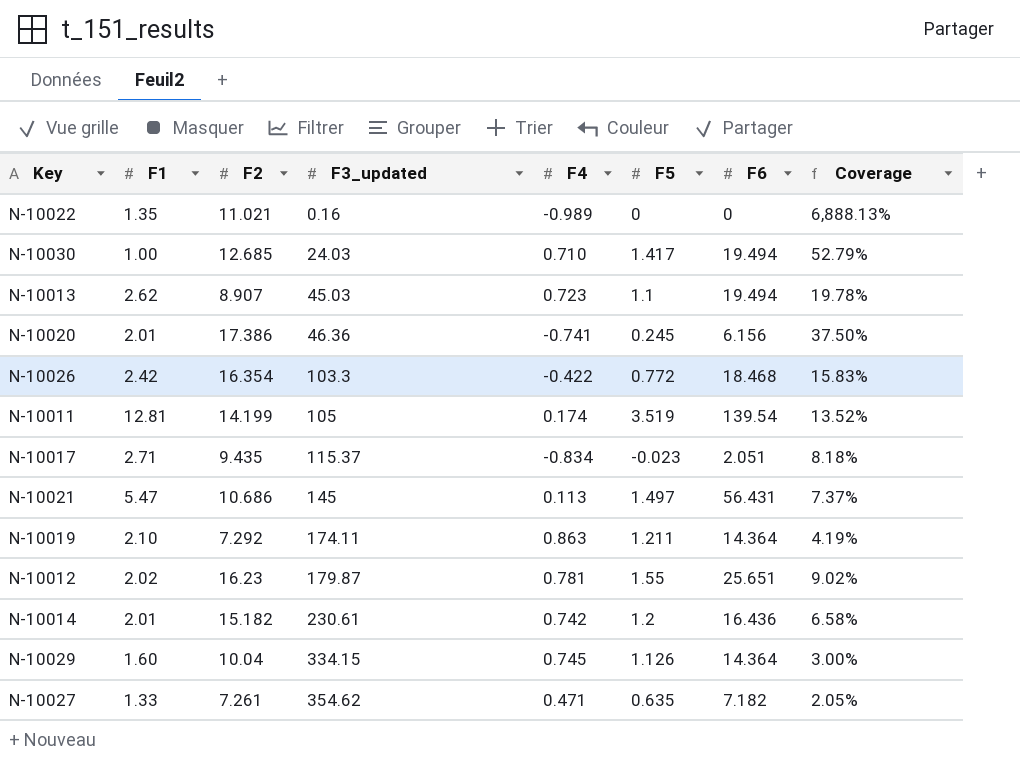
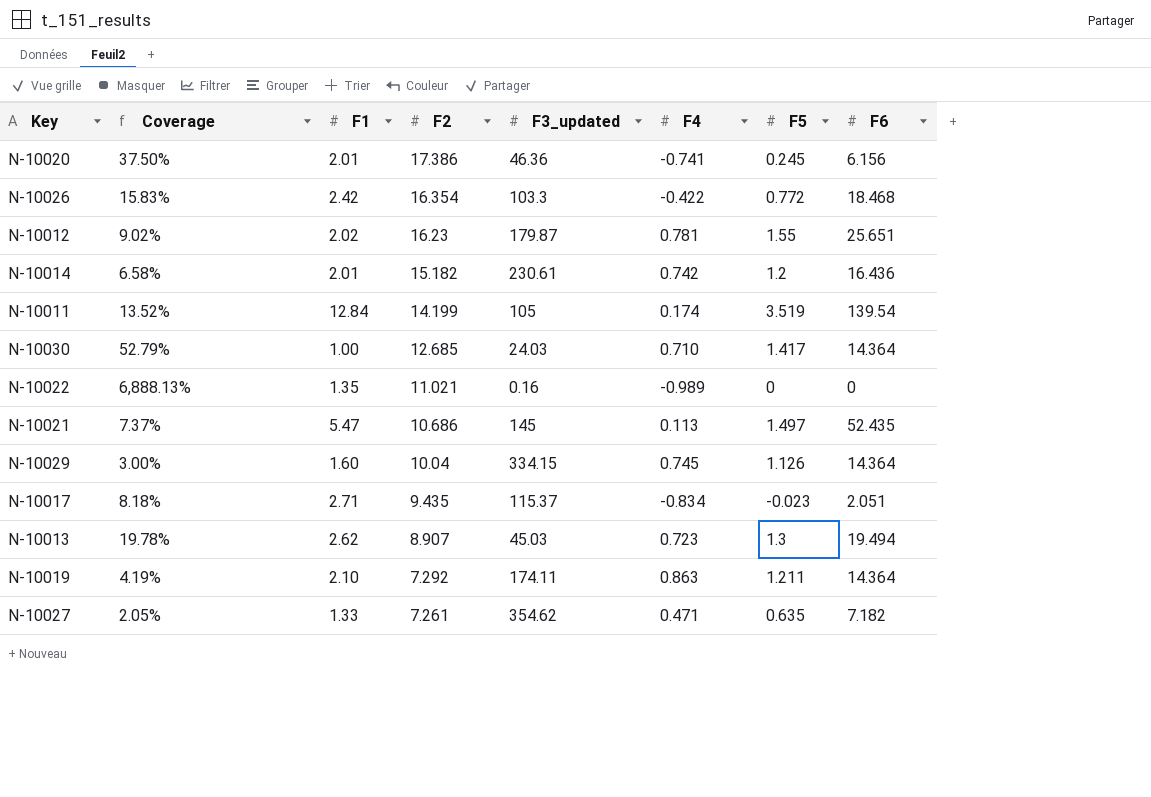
row order: F3_updated ascending -> F2 descending
column Coverage | position: 8 -> 2
N-10011 | F1: 12.81 -> 12.84
N-10030 | F6: 19.494 -> 14.364
N-10021 | F6: 56.431 -> 52.435
N-10013 | F5: 1.1 -> 1.3

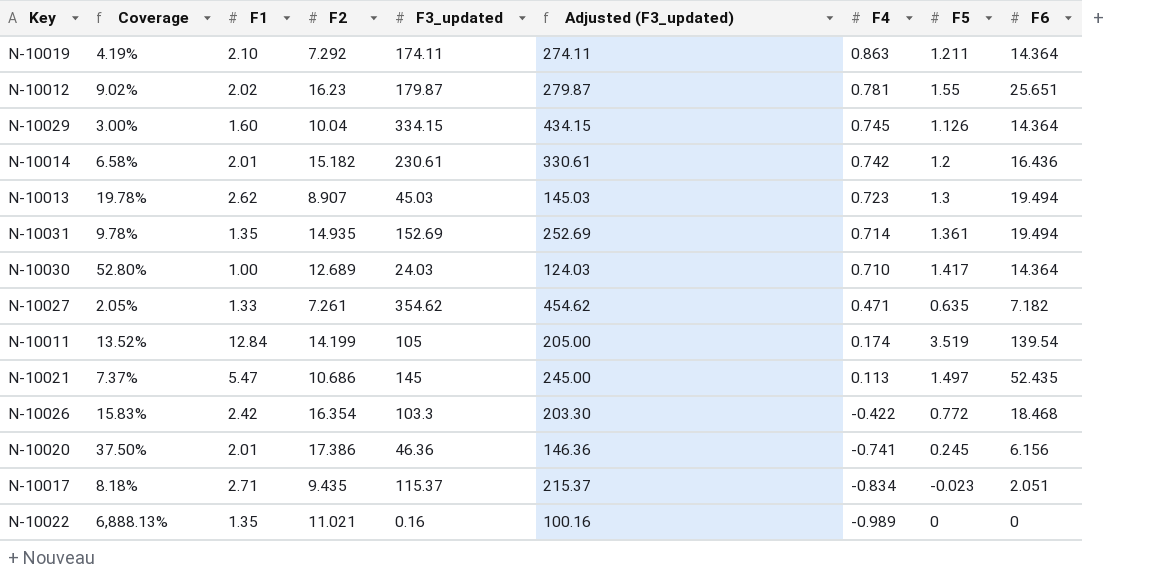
row order: F2 descending -> F4 descending
column Adjusted (F3_updated) | formula: none -> [F3_updated] + 100
row N-10031: none -> 9.78% | 1.35 | 14.935 | 152.69 | 252.69 | 0.714 | 1.361 | 19.494
N-10030 | Coverage: 52.79% -> 52.80%
N-10030 | F2: 12.685 -> 12.689

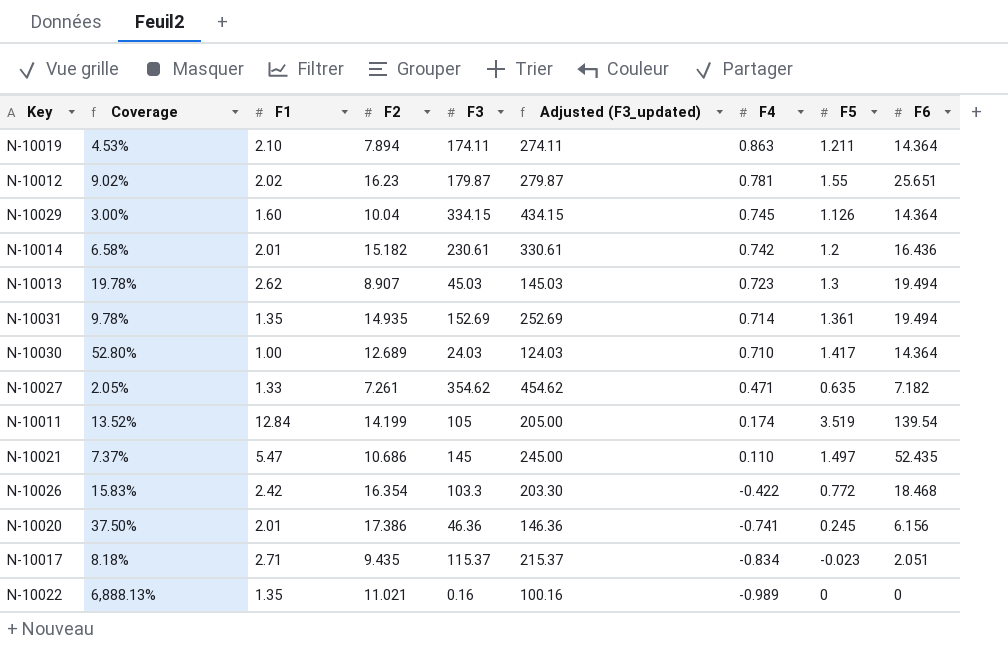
column name: F3_updated -> F3
N-10019 | Coverage: 4.19% -> 4.53%
N-10019 | F2: 7.292 -> 7.894
N-10021 | F4: 0.113 -> 0.110

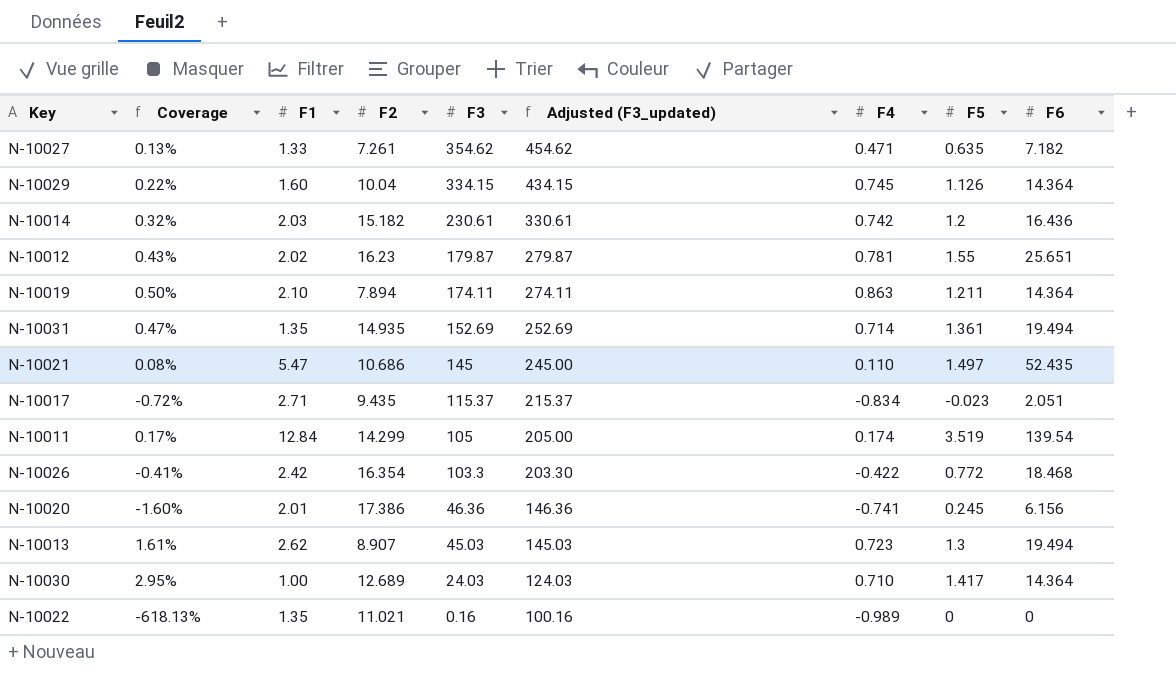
row order: F4 descending -> F3 descending
column Coverage | formula: [F2] / [F3] -> [F4] / [F3]
N-10014 | F1: 2.01 -> 2.03
N-10011 | F2: 14.199 -> 14.299

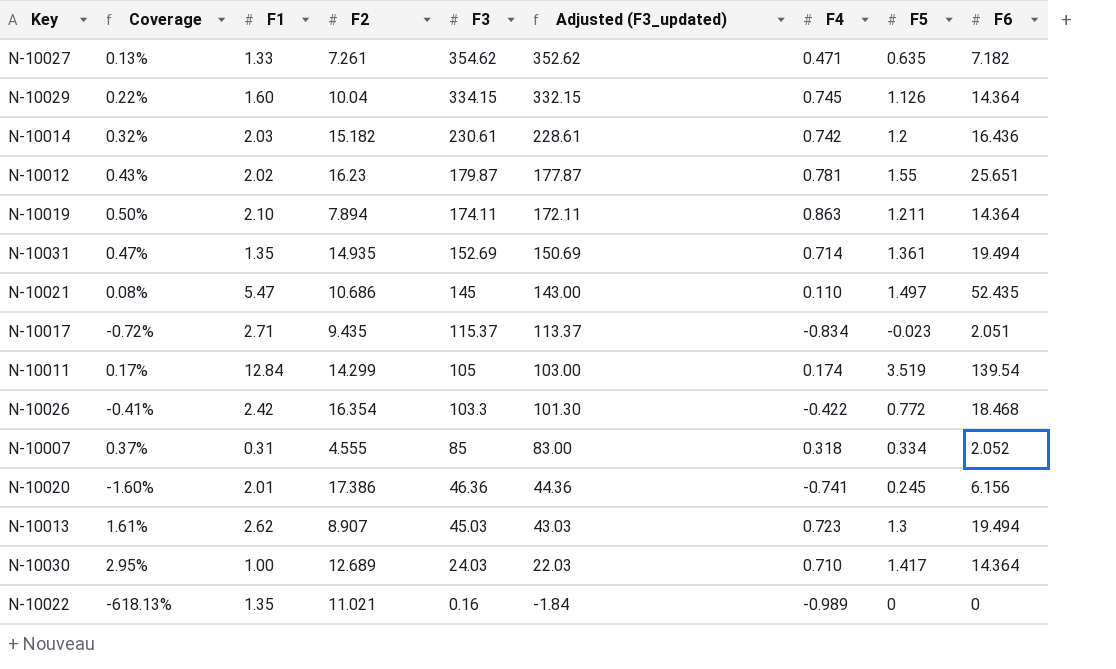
column Adjusted (F3_updated) | formula: [F3] + 100 -> [F3] - 2
row N-10007: none -> 0.37% | 0.31 | 4.555 | 85 | 83.00 | 0.318 | 0.334 | 2.052

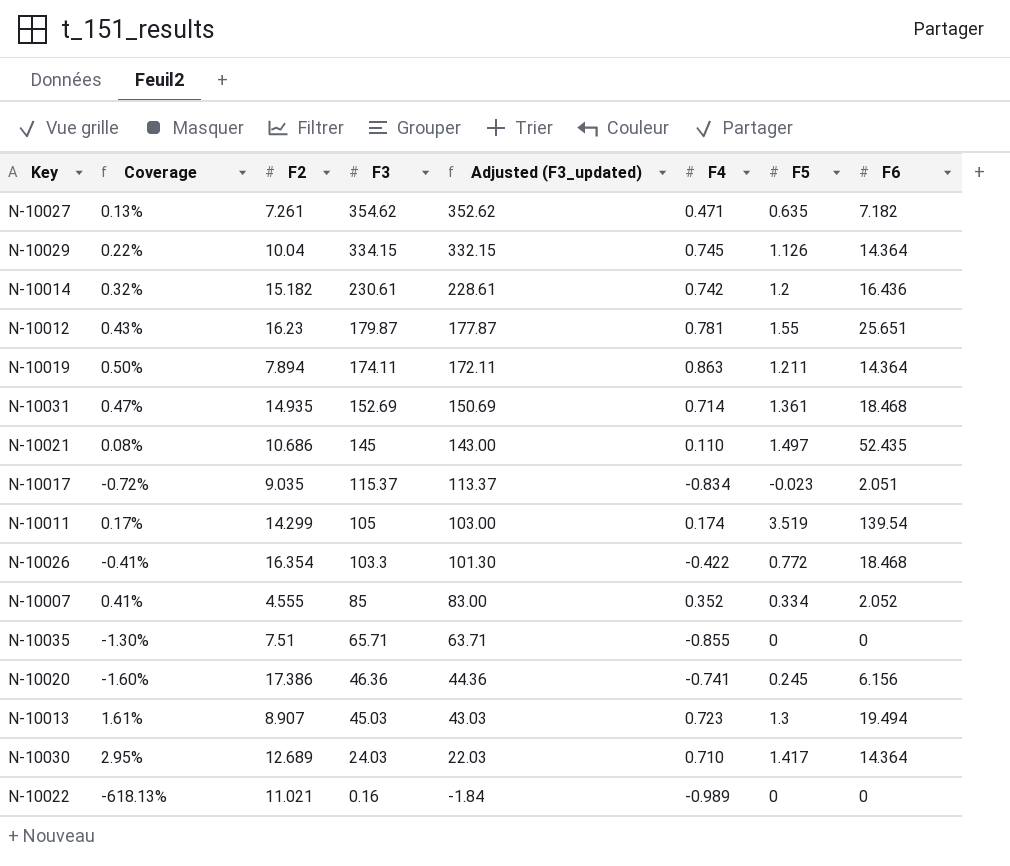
column F1 | position: 3 -> none
N-10031 | F6: 19.494 -> 18.468
N-10017 | F2: 9.435 -> 9.035
N-10007 | Coverage: 0.37% -> 0.41%
N-10007 | F4: 0.318 -> 0.352
row N-10035: none -> -1.30% | 7.51 | 65.71 | 63.71 | -0.855 | 0 | 0

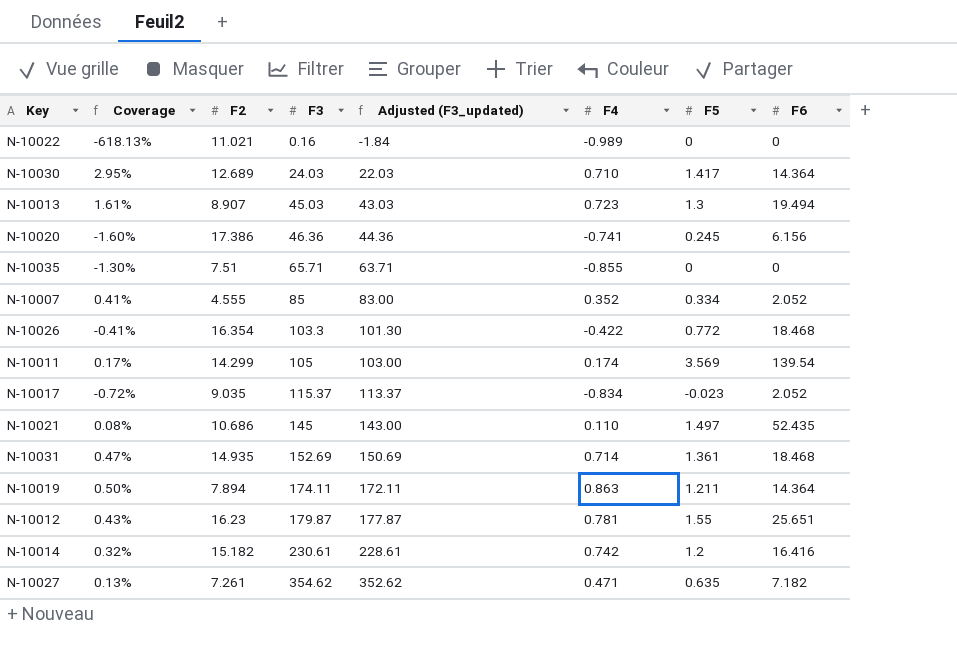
row order: F3 descending -> F3 ascending
row N-10029: 0.22% | 10.04 | 334.15 | 332.15 | 0.745 | 1.126 | 14.364 -> none
N-10011 | F5: 3.519 -> 3.569
N-10017 | F6: 2.051 -> 2.052
N-10014 | F6: 16.436 -> 16.416

